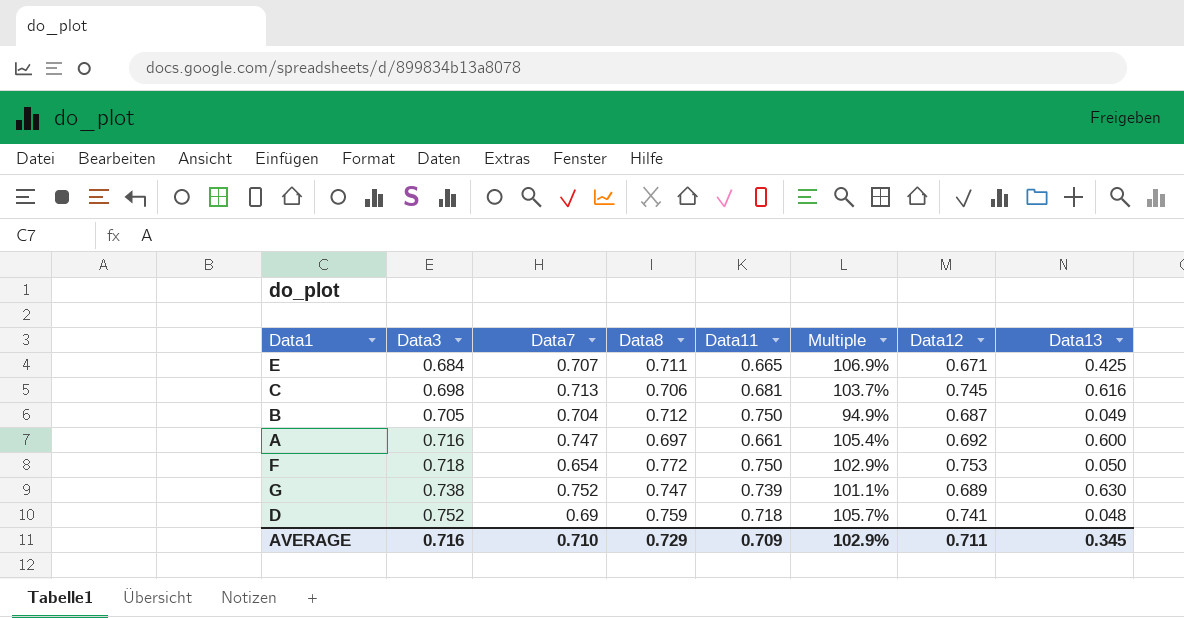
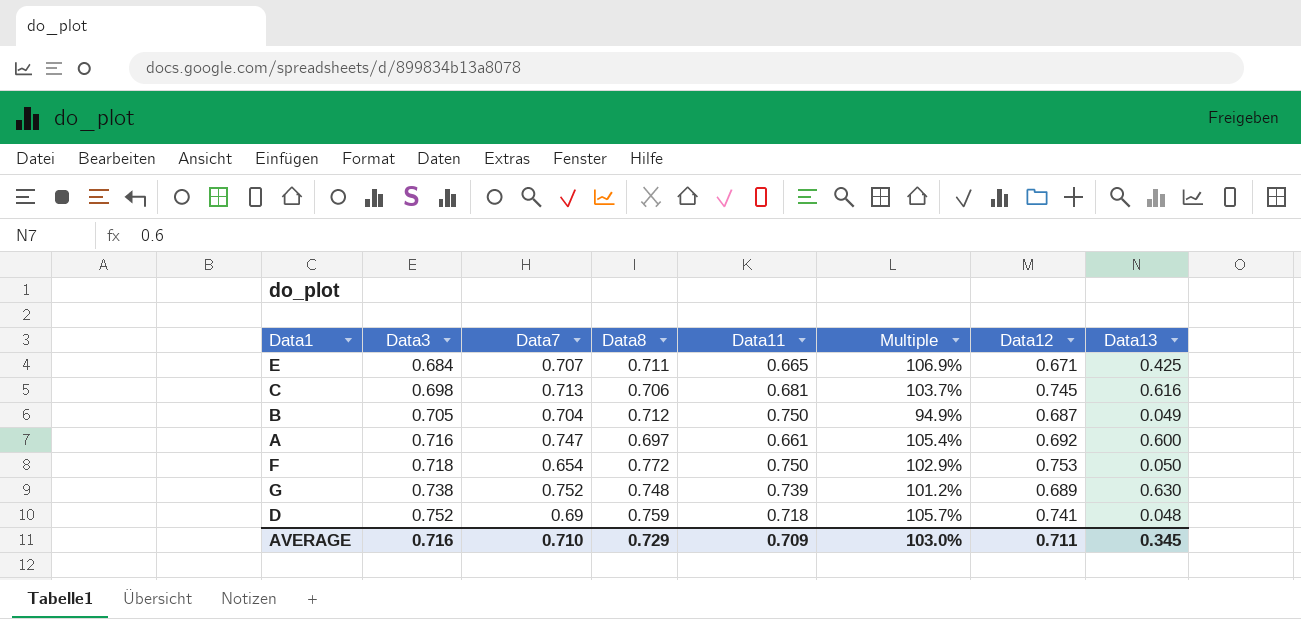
G | Data8: 0.747 -> 0.748
G | Multiple: 101.1% -> 101.2%
AVERAGE | Multiple: 102.9% -> 103.0%

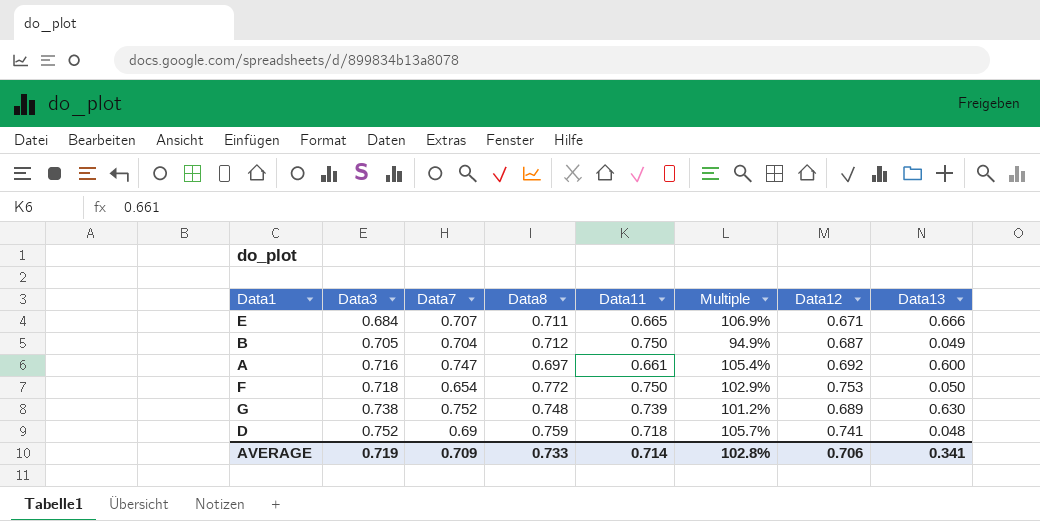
row C: 0.698 | 0.713 | 0.706 | 0.681 | 103.7% | 0.745 | 0.616 -> none
E | Data13: 0.425 -> 0.666
AVERAGE | Data3: 0.716 -> 0.719
AVERAGE | Data7: 0.710 -> 0.709
AVERAGE | Data8: 0.729 -> 0.733
AVERAGE | Data11: 0.709 -> 0.714
AVERAGE | Multiple: 103.0% -> 102.8%
AVERAGE | Data12: 0.711 -> 0.706
AVERAGE | Data13: 0.345 -> 0.341

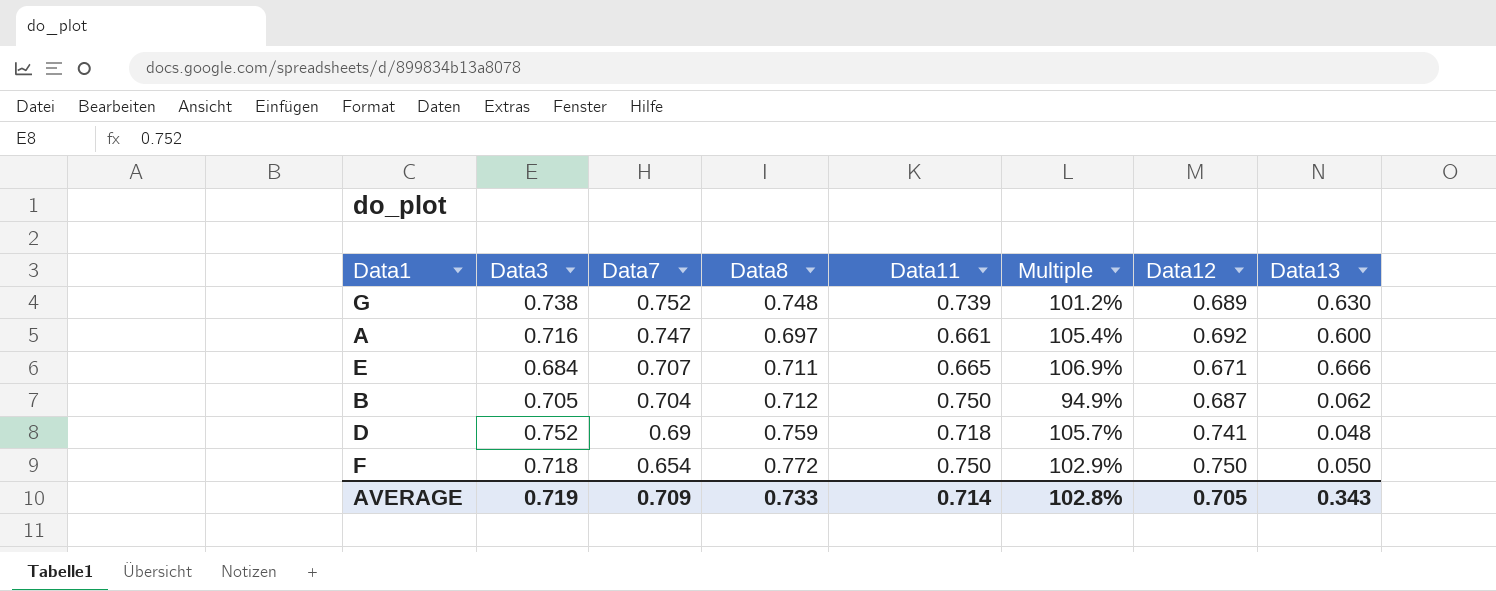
row order: Data3 ascending -> Data7 descending
B | Data13: 0.049 -> 0.062
F | Data12: 0.753 -> 0.750
AVERAGE | Data12: 0.706 -> 0.705
AVERAGE | Data13: 0.341 -> 0.343

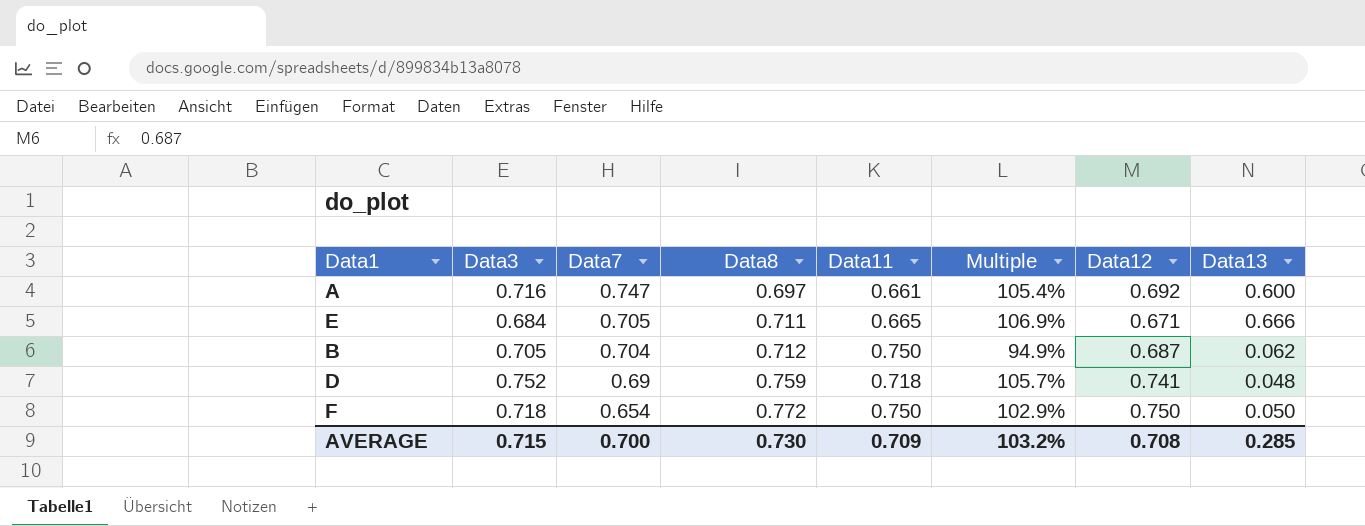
row G: 0.738 | 0.752 | 0.748 | 0.739 | 101.2% | 0.689 | 0.630 -> none
E | Data7: 0.707 -> 0.705
AVERAGE | Data3: 0.719 -> 0.715
AVERAGE | Data7: 0.709 -> 0.700
AVERAGE | Data8: 0.733 -> 0.730
AVERAGE | Data11: 0.714 -> 0.709
AVERAGE | Multiple: 102.8% -> 103.2%
AVERAGE | Data12: 0.705 -> 0.708
AVERAGE | Data13: 0.343 -> 0.285

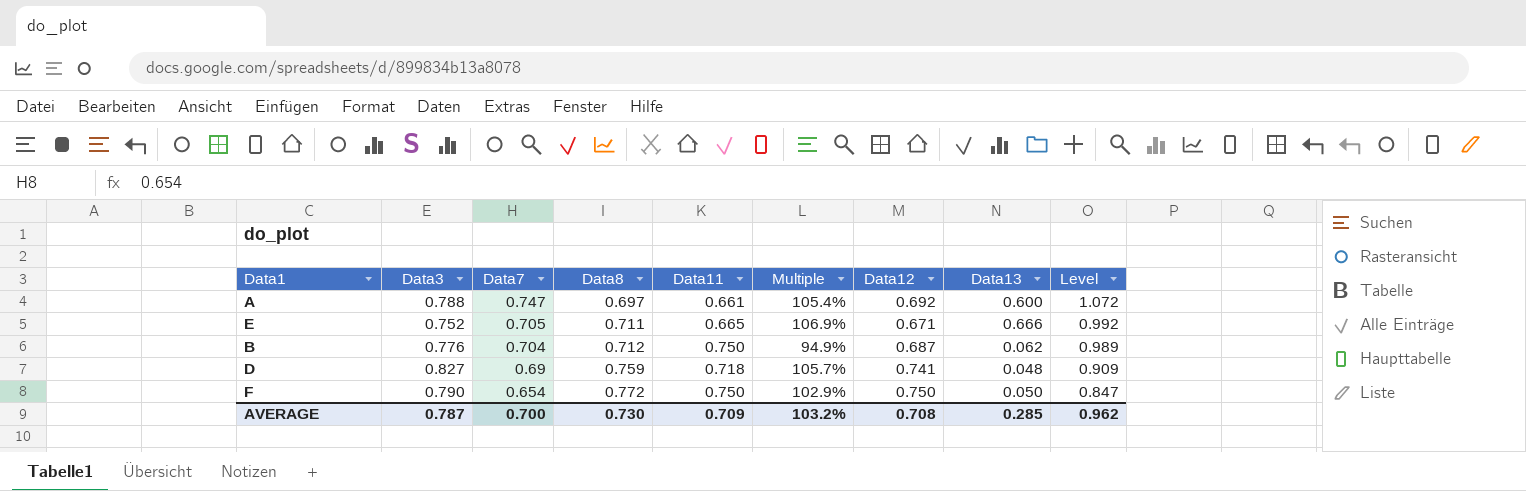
column Level | formula: none -> [Data7] / [Data8]
A | Data3: 0.716 -> 0.788
E | Data3: 0.684 -> 0.752
B | Data3: 0.705 -> 0.776
D | Data3: 0.752 -> 0.827
F | Data3: 0.718 -> 0.790
AVERAGE | Data3: 0.715 -> 0.787

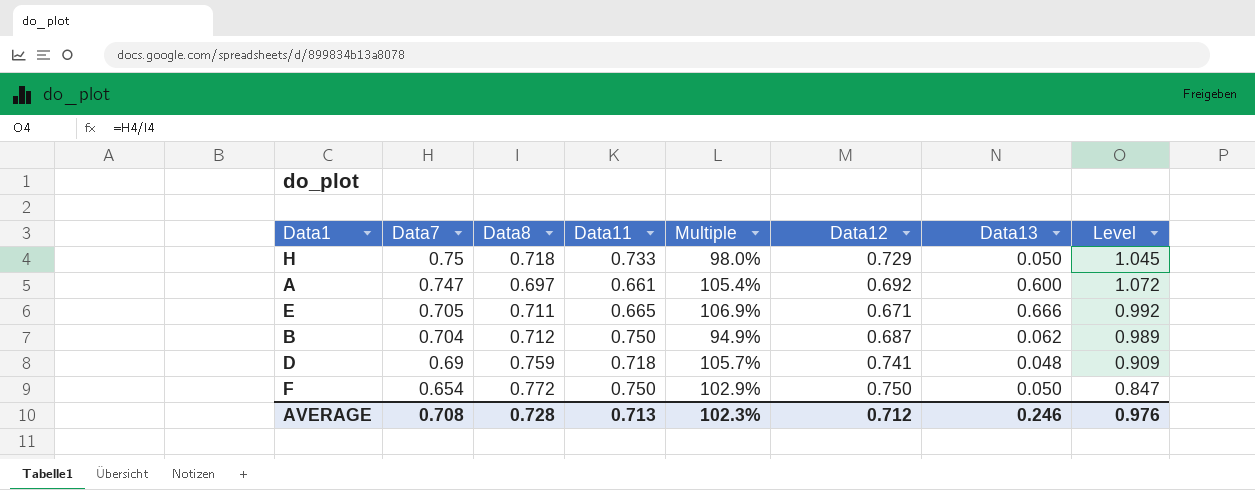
column Data3 | position: 2 -> none
row H: none -> 0.75 | 0.718 | 0.733 | 98.0% | 0.729 | 0.050 | 1.045
AVERAGE | Data7: 0.700 -> 0.708
AVERAGE | Data8: 0.730 -> 0.728
AVERAGE | Data11: 0.709 -> 0.713
AVERAGE | Multiple: 103.2% -> 102.3%
AVERAGE | Data12: 0.708 -> 0.712
AVERAGE | Data13: 0.285 -> 0.246
AVERAGE | Level: 0.962 -> 0.976

